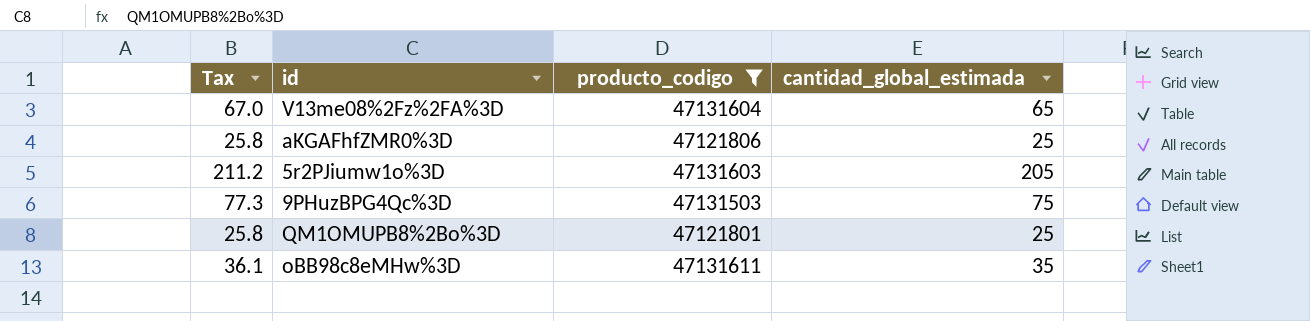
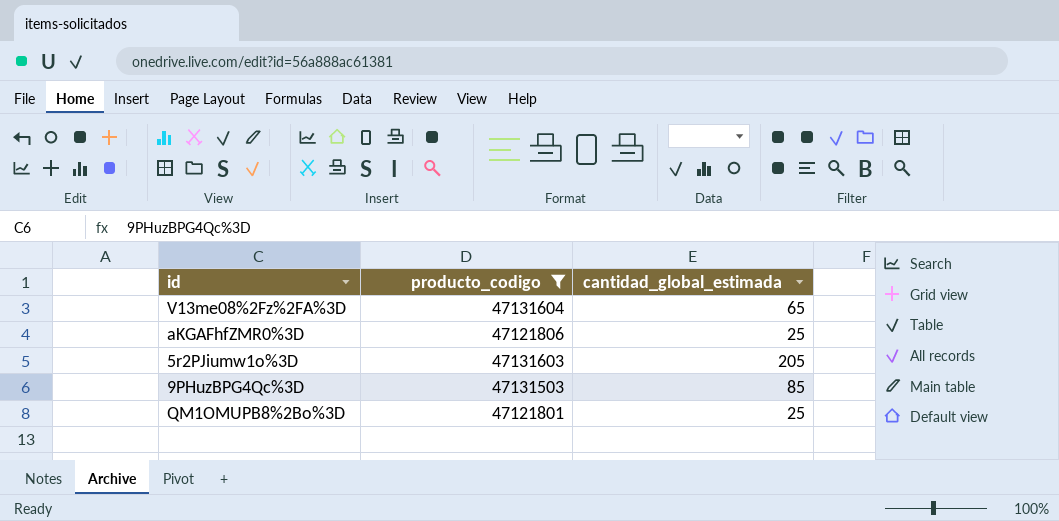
column Tax | formula: [cantidad_global_estimada] * 1.03 -> none
row oBB98c8eMHw%3D: 36.1 | 47131611 | 35 -> none
9PHuzBPG4Qc%3D | cantidad_global_estimada: 75 -> 85

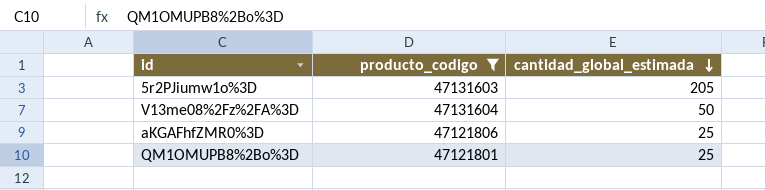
row order: none -> cantidad_global_estimada descending
row 9PHuzBPG4Qc%3D: 47131503 | 85 -> none
V13me08%2Fz%2FA%3D | cantidad_global_estimada: 65 -> 50

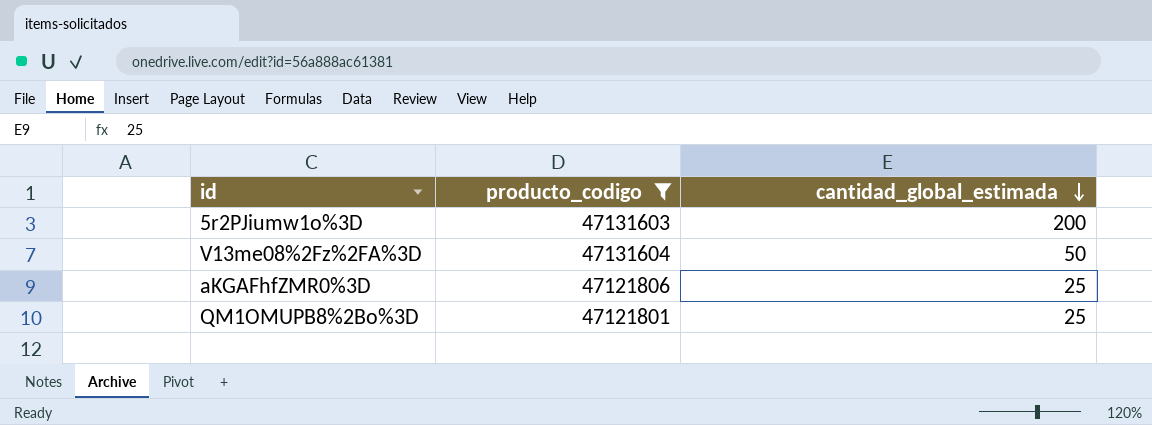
5r2PJiumw1o%3D | cantidad_global_estimada: 205 -> 200

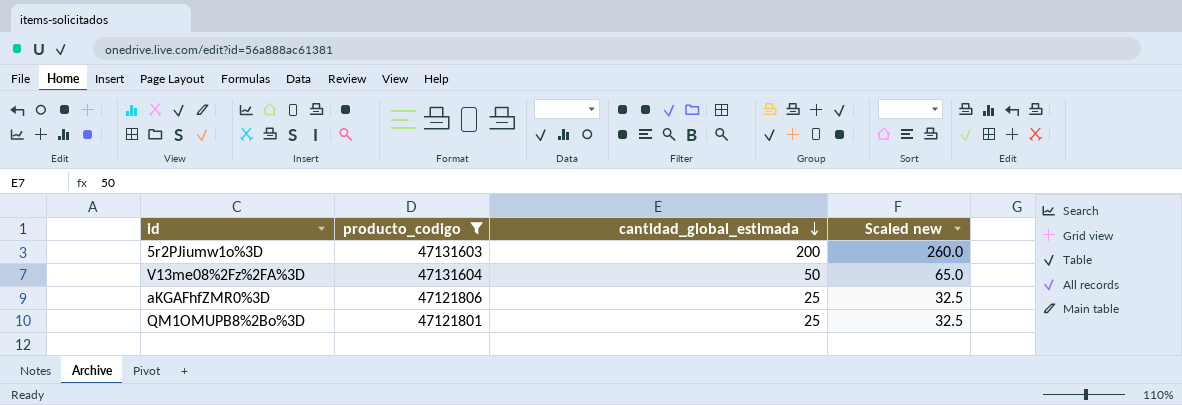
column Scaled new | formula: none -> [cantidad_global_estimada] * 1.3

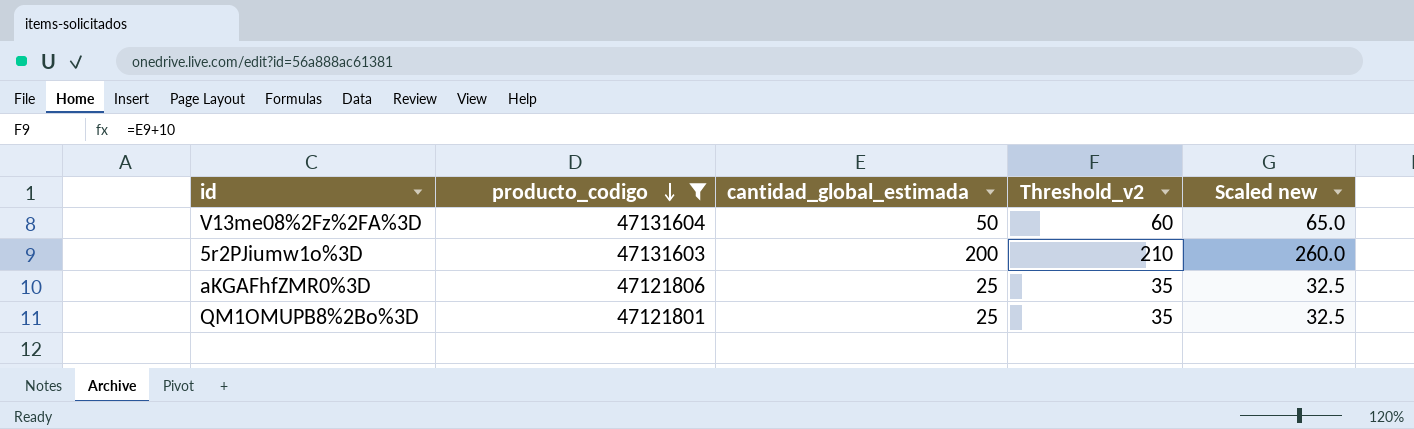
row order: cantidad_global_estimada descending -> producto_codigo descending
column Threshold_v2 | formula: none -> [cantidad_global_estimada] + 10

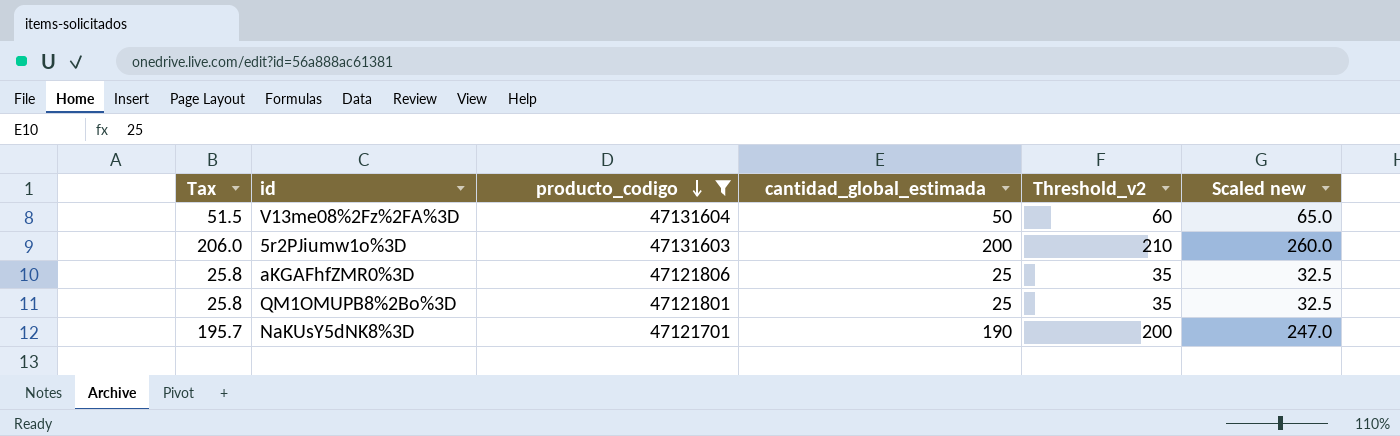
column Tax | formula: none -> [cantidad_global_estimada] * 1.03
row NaKUsY5dNK8%3D: none -> 195.7 | 47121701 | 190 | 200 | 247.0

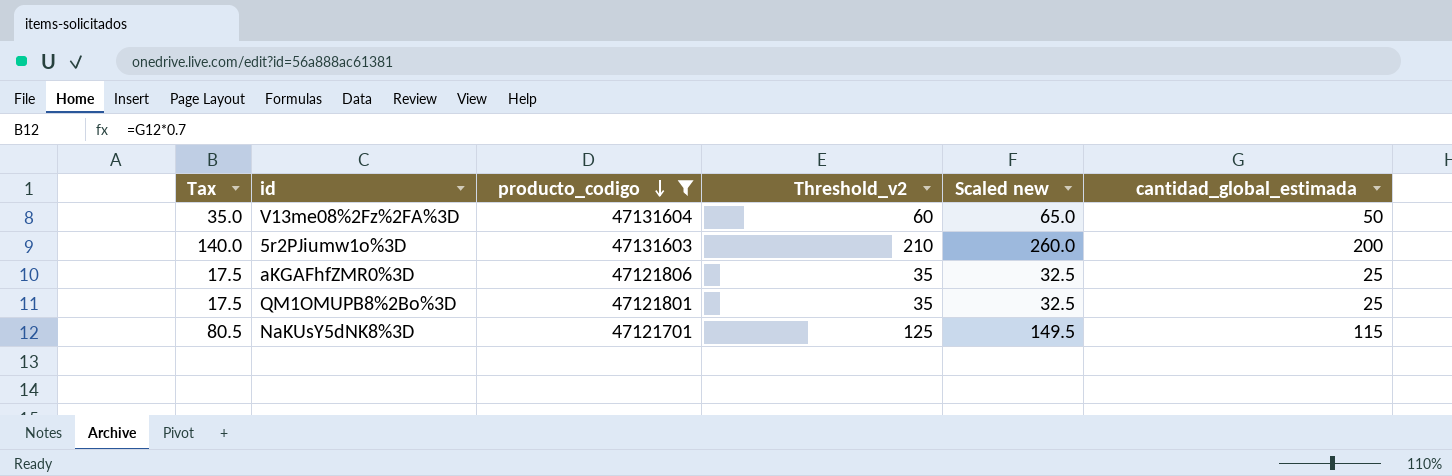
column Tax | formula: [cantidad_global_estimada] * 1.03 -> [cantidad_global_estimada] * 0.7
column cantidad_global_estimada | position: 4 -> 6
NaKUsY5dNK8%3D | Threshold_v2: 200 -> 125
NaKUsY5dNK8%3D | Scaled new: 247.0 -> 149.5
NaKUsY5dNK8%3D | cantidad_global_estimada: 190 -> 115

